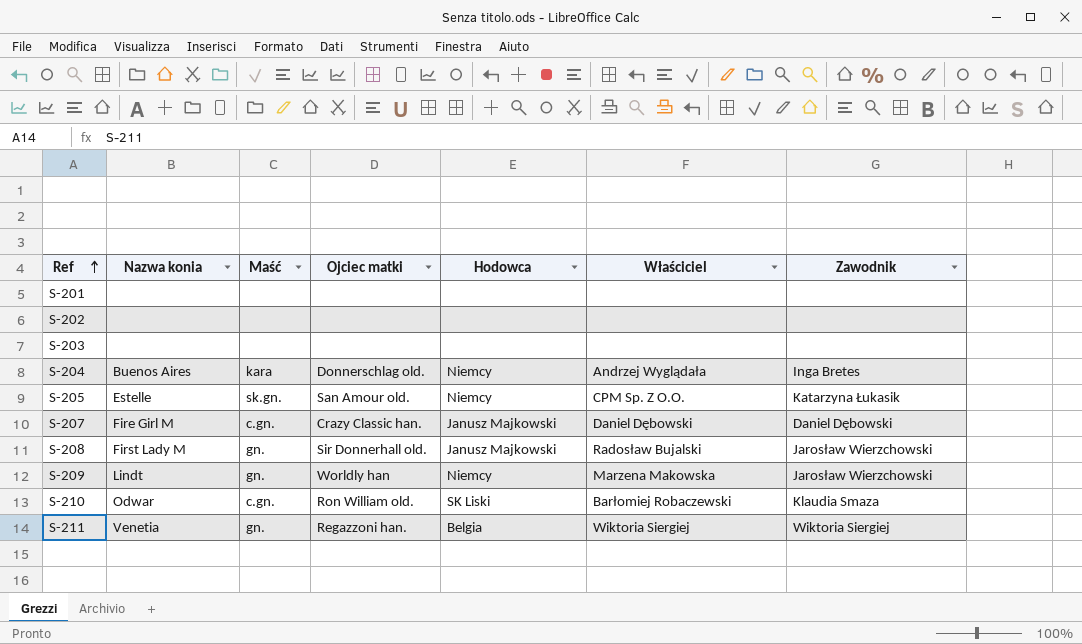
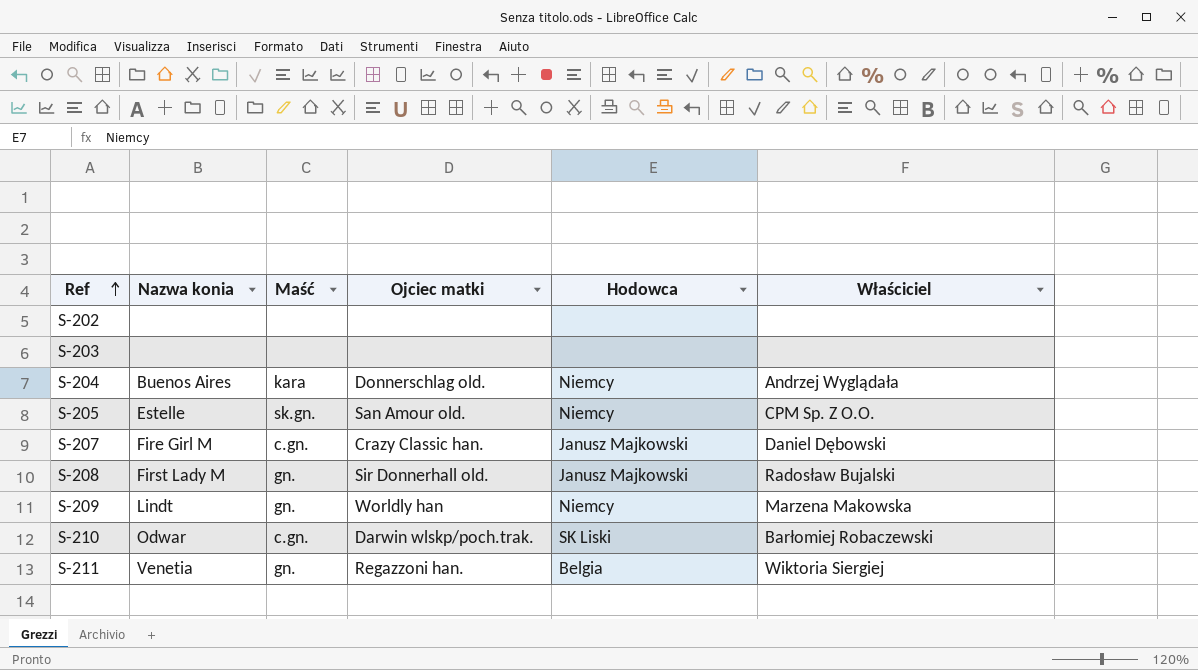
column Zawodnik | position: 7 -> none
row S-201: none | none | none | none | none | none -> none
S-210 | Ojciec matki: Ron William old. -> Darwin wlskp/poch.trak.

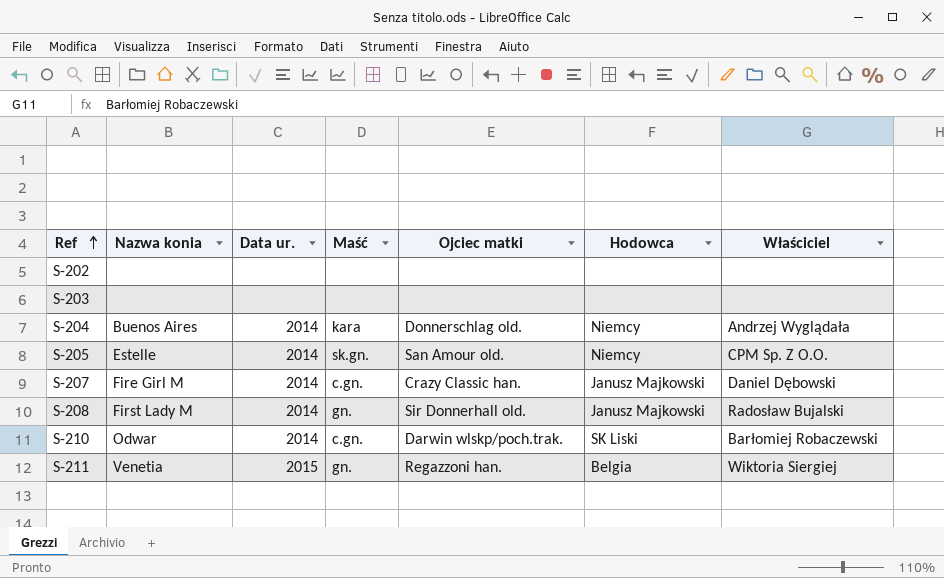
column Data ur. | position: none -> 3
row S-209: Lindt | gn. | Worldly han | Niemcy | Marzena Makowska -> none

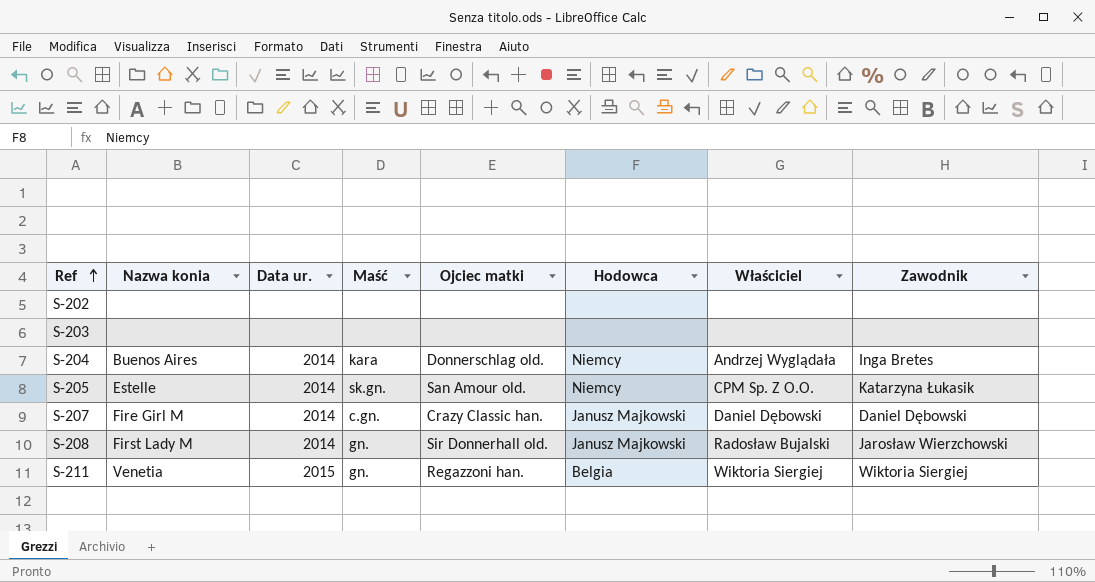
column Zawodnik | position: none -> 8
row S-210: Odwar | 2014 | c.gn. | Darwin wlskp/poch.trak. | SK Liski | Barłomiej Robaczewski -> none

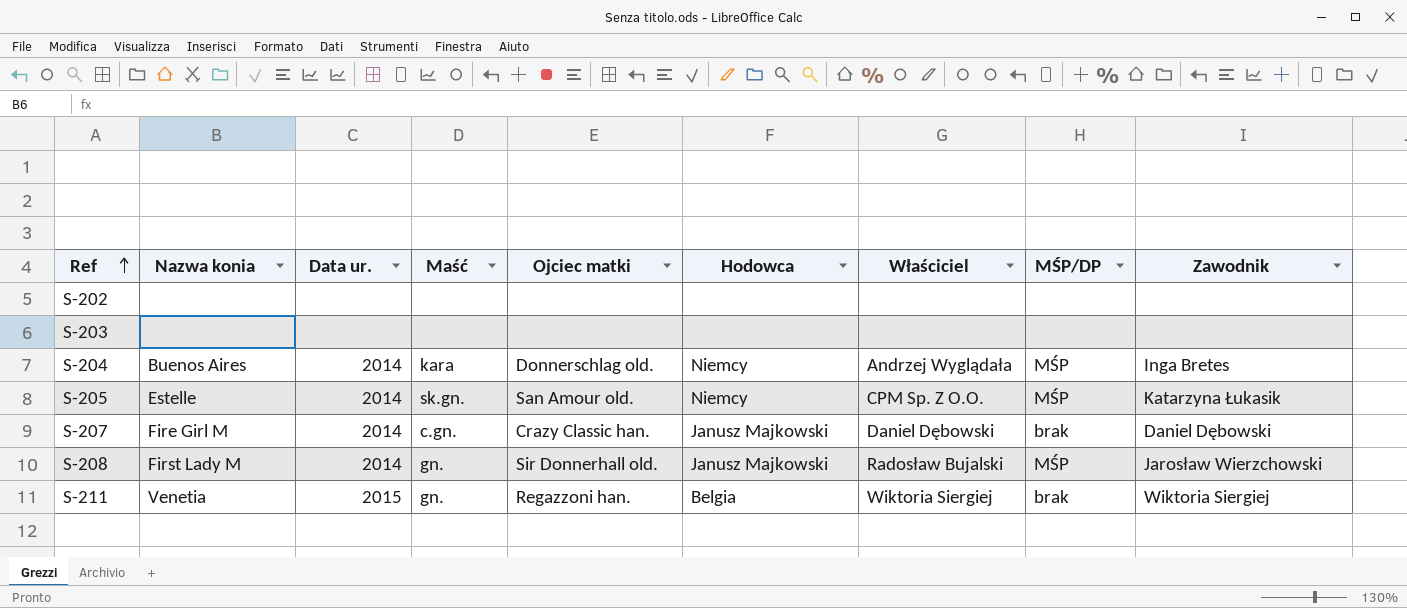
column MŚP/DP | position: none -> 8

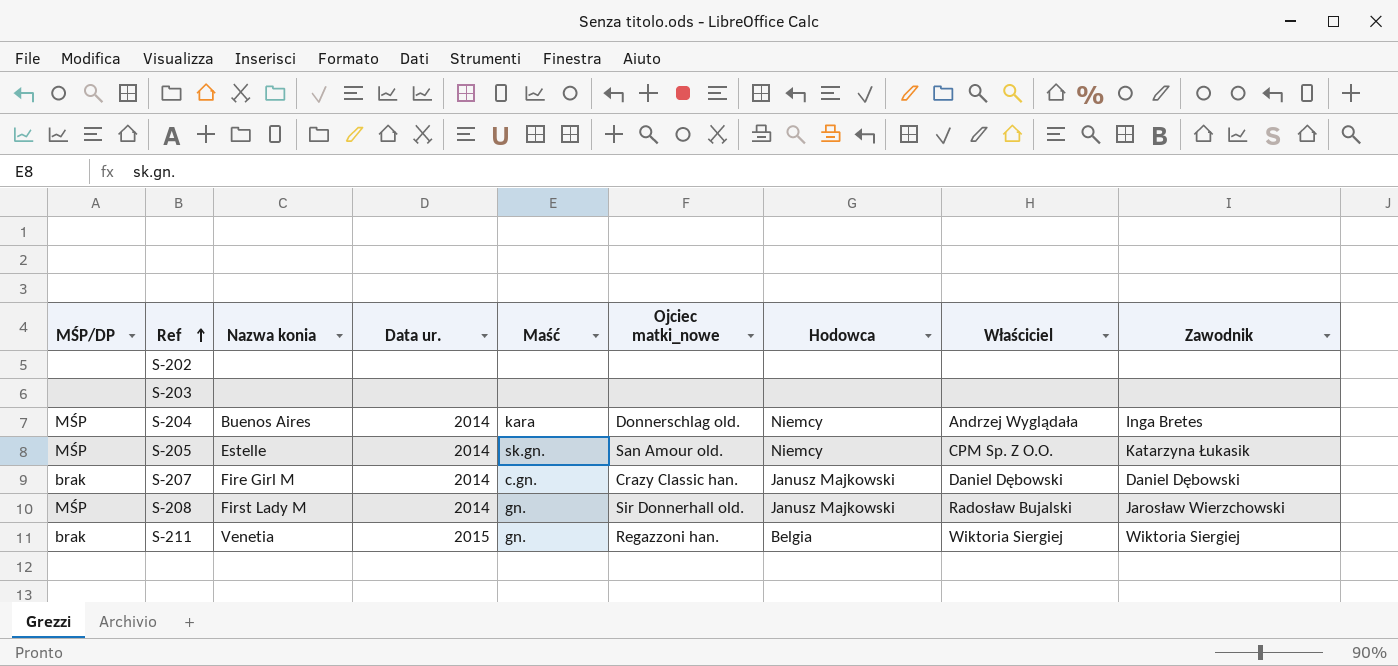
column MŚP/DP | position: 8 -> 1
column name: Ojciec matki -> Ojciec matki_nowe

